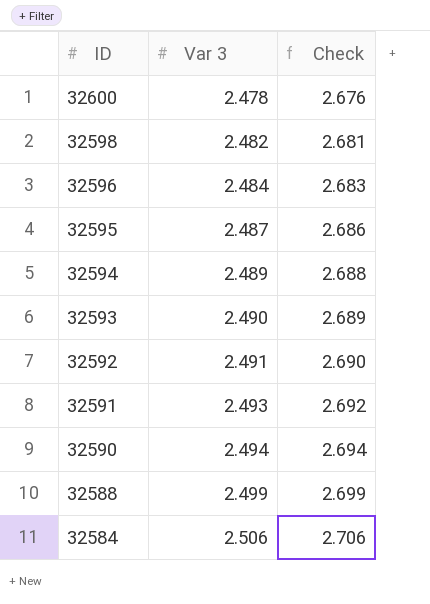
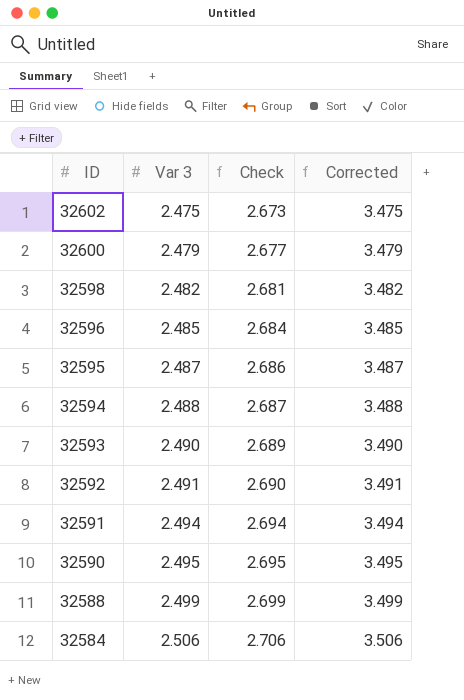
column Corrected | formula: none -> [Var 3] + 1
row 32602: none -> 2.475 | 2.673 | 3.475
32600 | Var 3: 2.478 -> 2.479
32600 | Check: 2.676 -> 2.677
32596 | Var 3: 2.484 -> 2.485
32596 | Check: 2.683 -> 2.684
32594 | Var 3: 2.489 -> 2.488
32594 | Check: 2.688 -> 2.687
32591 | Var 3: 2.493 -> 2.494
32591 | Check: 2.692 -> 2.694
32590 | Var 3: 2.494 -> 2.495
32590 | Check: 2.694 -> 2.695

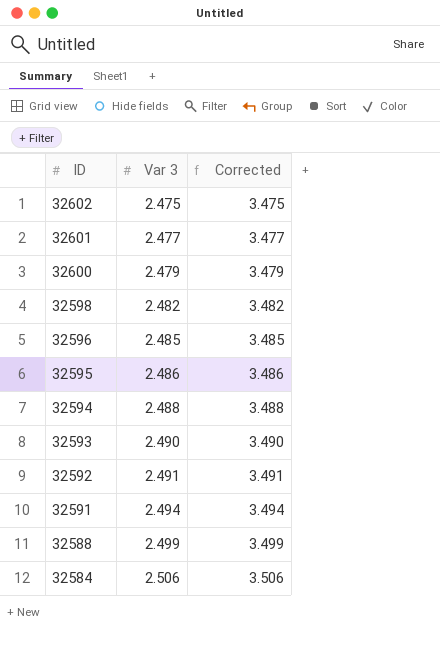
column Check | formula: [Var 3] * 1.08 -> none
row 32590: 2.495 | 2.695 | 3.495 -> none
row 32601: none -> 2.477 | 3.477
32595 | Var 3: 2.487 -> 2.486
32595 | Corrected: 3.487 -> 3.486

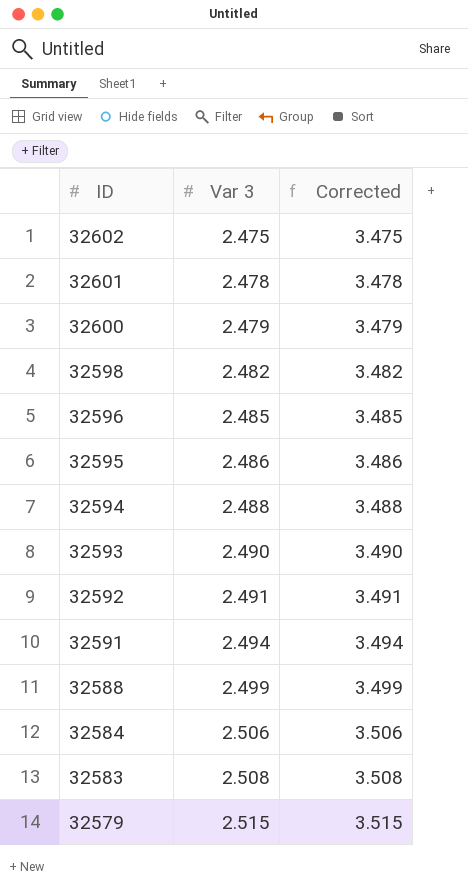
32601 | Var 3: 2.477 -> 2.478
32601 | Corrected: 3.477 -> 3.478
row 32583: none -> 2.508 | 3.508
row 32579: none -> 2.515 | 3.515

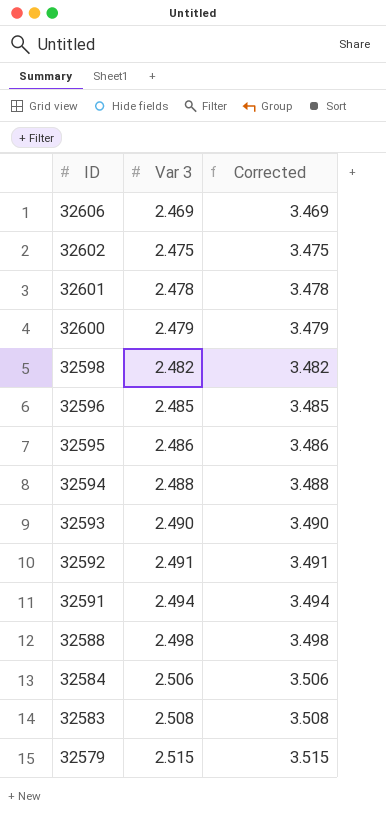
row 32606: none -> 2.469 | 3.469
32588 | Var 3: 2.499 -> 2.498
32588 | Corrected: 3.499 -> 3.498

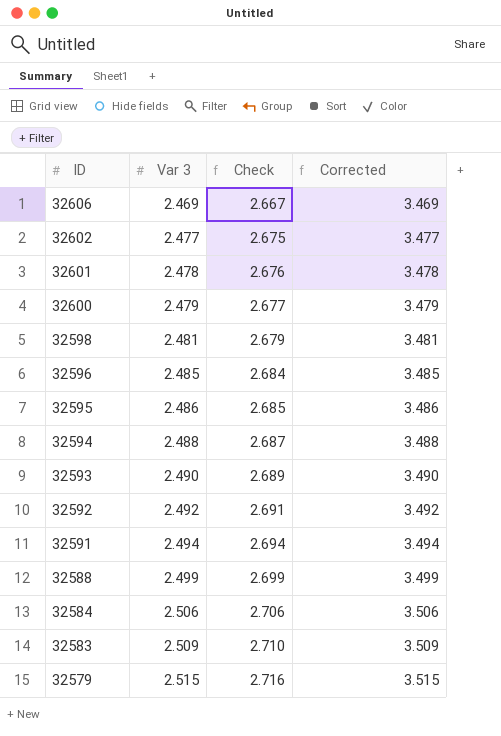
column Check | formula: none -> [Var 3] * 1.08
32602 | Var 3: 2.475 -> 2.477
32602 | Corrected: 3.475 -> 3.477
32598 | Var 3: 2.482 -> 2.481
32598 | Corrected: 3.482 -> 3.481
32592 | Var 3: 2.491 -> 2.492
32592 | Corrected: 3.491 -> 3.492
32588 | Var 3: 2.498 -> 2.499
32588 | Corrected: 3.498 -> 3.499
32583 | Var 3: 2.508 -> 2.509
32583 | Corrected: 3.508 -> 3.509

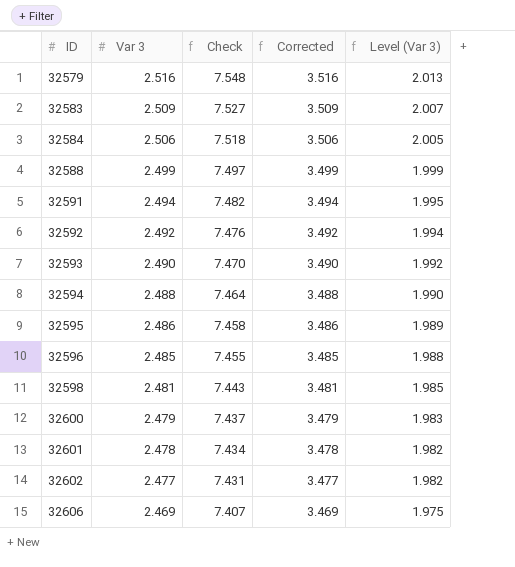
row order: ID descending -> ID ascending
column Check | formula: [Var 3] * 1.08 -> [Var 3] * 3
column Level (Var 3) | formula: none -> [Var 3] * 0.8
32579 | Var 3: 2.515 -> 2.516
32579 | Corrected: 3.515 -> 3.516

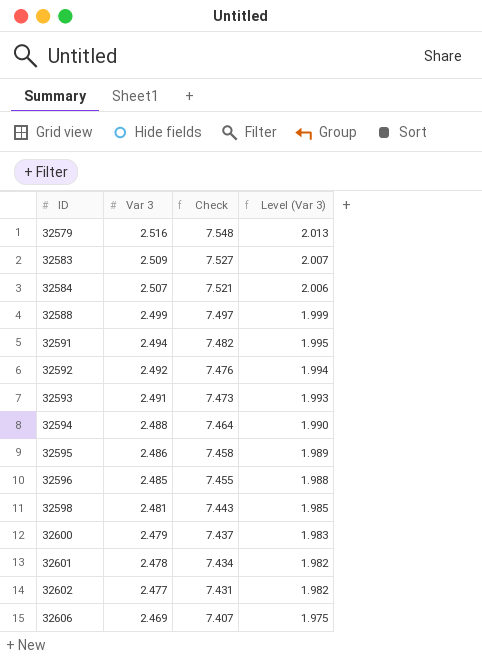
column Corrected | formula: [Var 3] + 1 -> none
32584 | Var 3: 2.506 -> 2.507
32584 | Check: 7.518 -> 7.521
32584 | Level (Var 3): 2.005 -> 2.006
32593 | Var 3: 2.490 -> 2.491
32593 | Check: 7.470 -> 7.473
32593 | Level (Var 3): 1.992 -> 1.993

